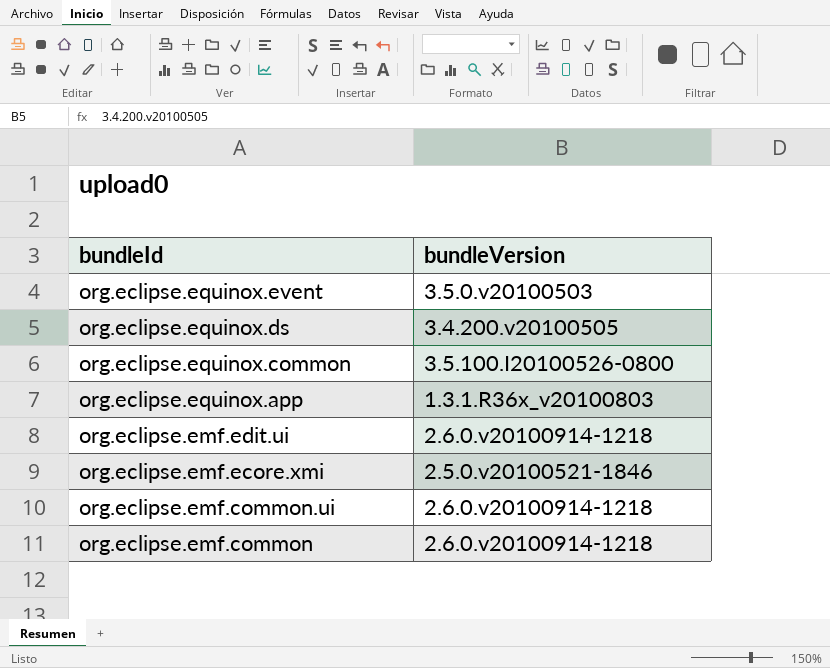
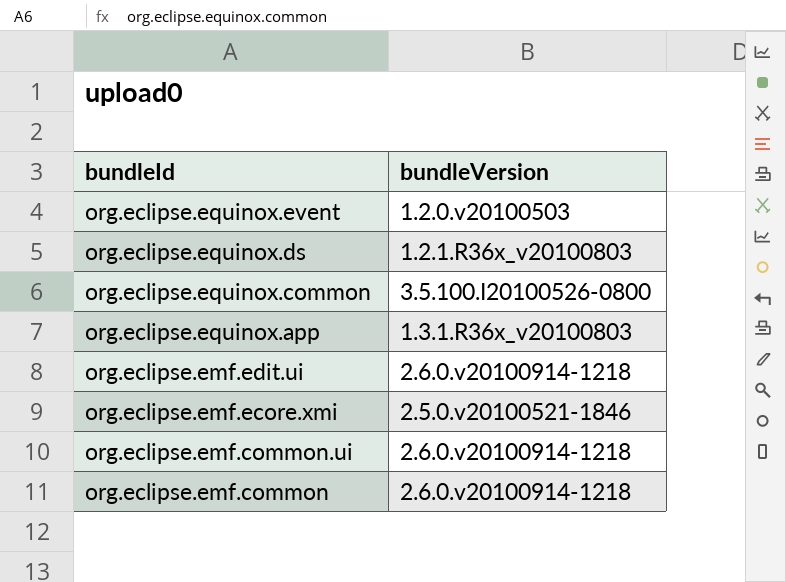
org.eclipse.equinox.event | bundleVersion: 3.5.0.v20100503 -> 1.2.0.v20100503
org.eclipse.equinox.ds | bundleVersion: 3.4.200.v20100505 -> 1.2.1.R36x_v20100803

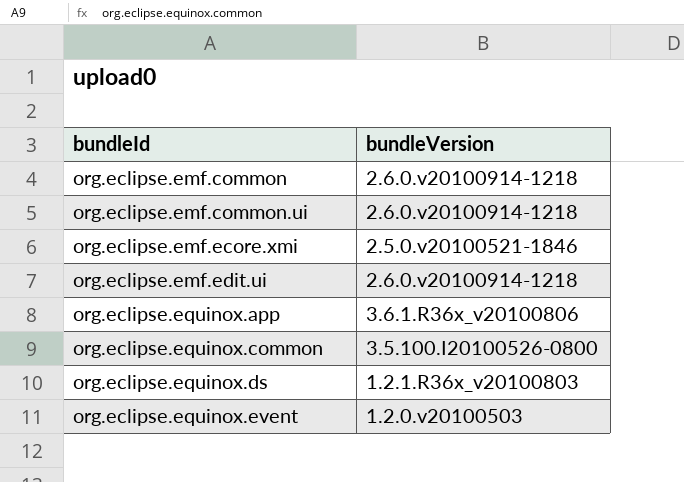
row order: bundleId descending -> bundleId ascending
org.eclipse.equinox.app | bundleVersion: 1.3.1.R36x_v20100803 -> 3.6.1.R36x_v20100806

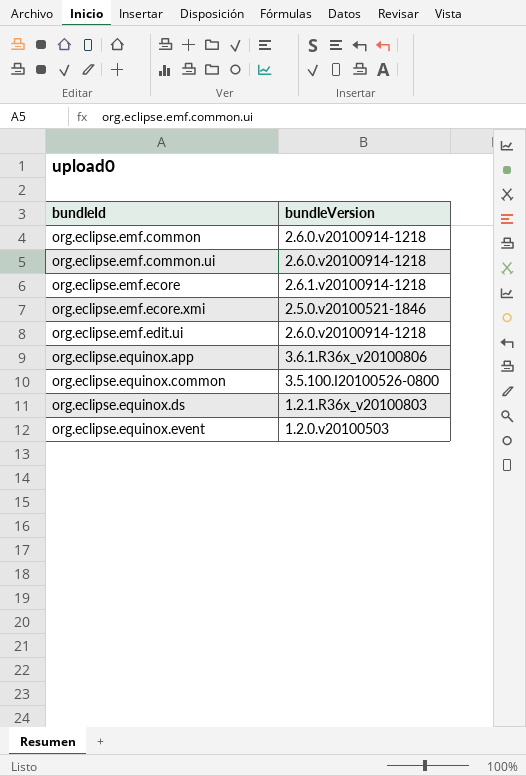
row org.eclipse.emf.ecore: none -> 2.6.1.v20100914-1218

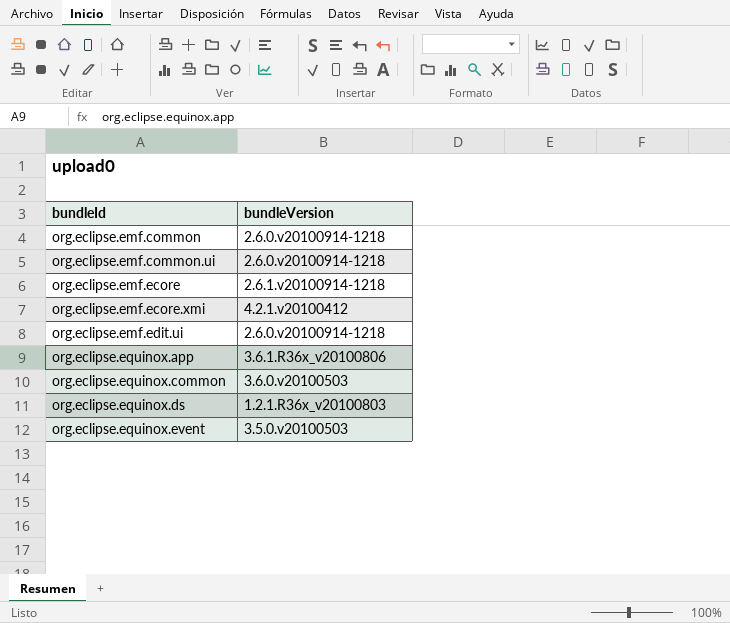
org.eclipse.emf.ecore.xmi | bundleVersion: 2.5.0.v20100521-1846 -> 4.2.1.v20100412
org.eclipse.equinox.common | bundleVersion: 3.5.100.I20100526-0800 -> 3.6.0.v20100503
org.eclipse.equinox.event | bundleVersion: 1.2.0.v20100503 -> 3.5.0.v20100503

